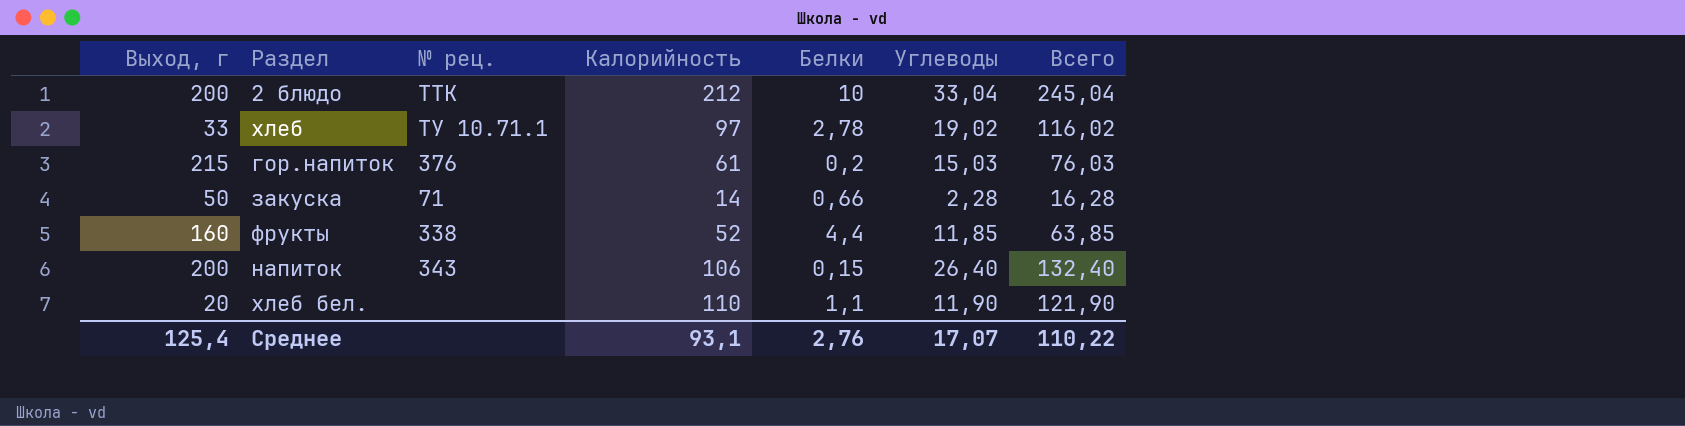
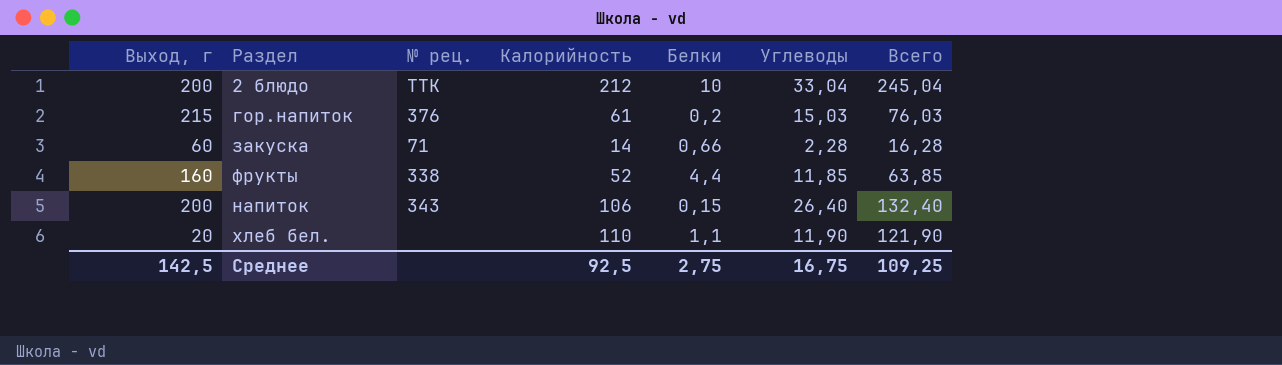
row хлеб: 33 | ТУ 10.71.1 | 97 | 2,78 | 19,02 | 116,02 -> none
закуска | Выход, г: 50 -> 60
Среднее | Выход, г: 125,4 -> 142,5
Среднее | Калорийность: 93,1 -> 92,5
Среднее | Белки: 2,76 -> 2,75
Среднее | Углеводы: 17,07 -> 16,75
Среднее | Всего: 110,22 -> 109,25

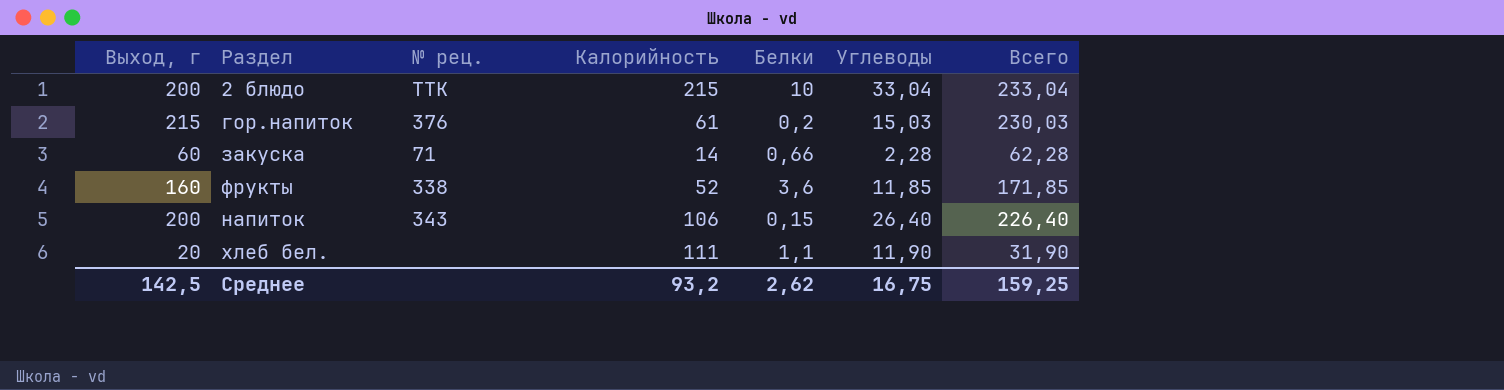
column Всего | formula: [Калорийность] + [Углеводы] -> [Выход, г] + [Углеводы]
2 блюдо | Калорийность: 212 -> 215
фрукты | Белки: 4,4 -> 3,6
хлеб бел. | Калорийность: 110 -> 111
Среднее | Калорийность: 92,5 -> 93,2
Среднее | Белки: 2,75 -> 2,62
Среднее | Всего: 109,25 -> 159,25

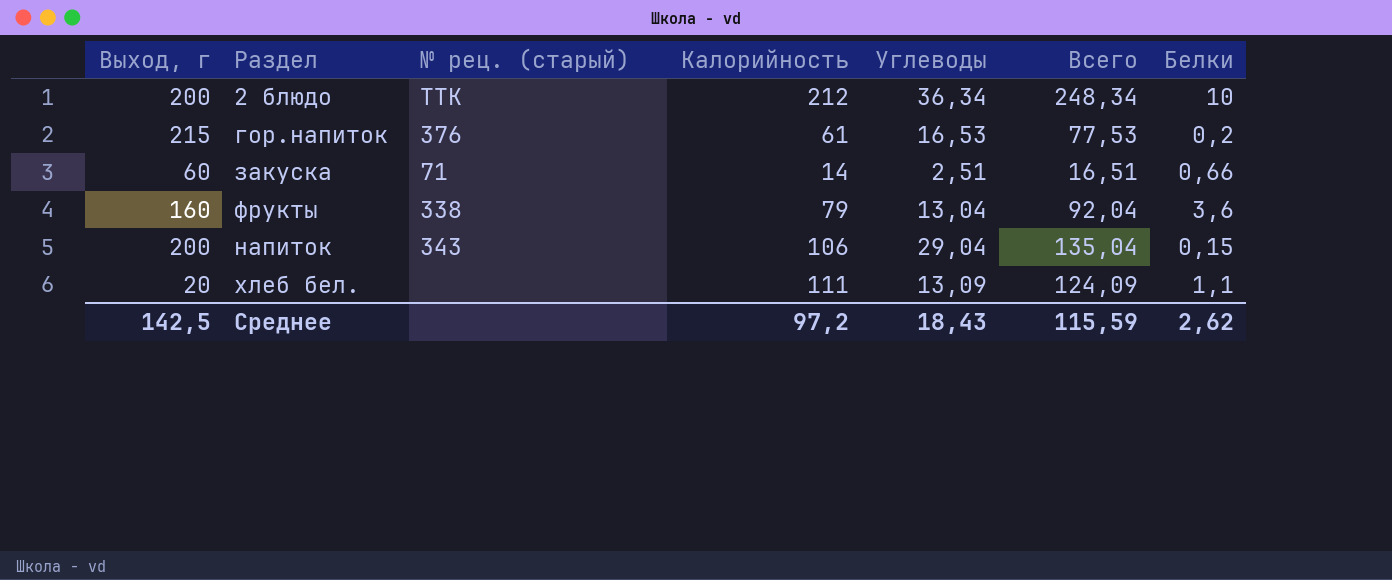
column name: № рец. -> № рец. (старый)
column Всего | formula: [Выход, г] + [Углеводы] -> [Калорийность] + [Углеводы]
column Белки | position: 5 -> 7
2 блюдо | Калорийность: 215 -> 212
2 блюдо | Углеводы: 33,04 -> 36,34
гор.напиток | Углеводы: 15,03 -> 16,53
закуска | Углеводы: 2,28 -> 2,51
фрукты | Калорийность: 52 -> 79
фрукты | Углеводы: 11,85 -> 13,04
напиток | Углеводы: 26,40 -> 29,04
хлеб бел. | Углеводы: 11,90 -> 13,09
Среднее | Калорийность: 93,2 -> 97,2
Среднее | Углеводы: 16,75 -> 18,43
Среднее | Всего: 159,25 -> 115,59

